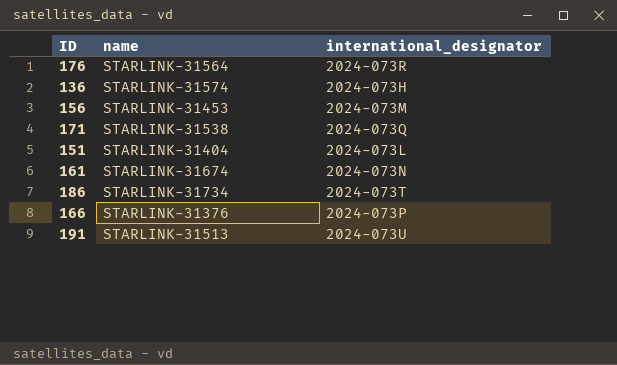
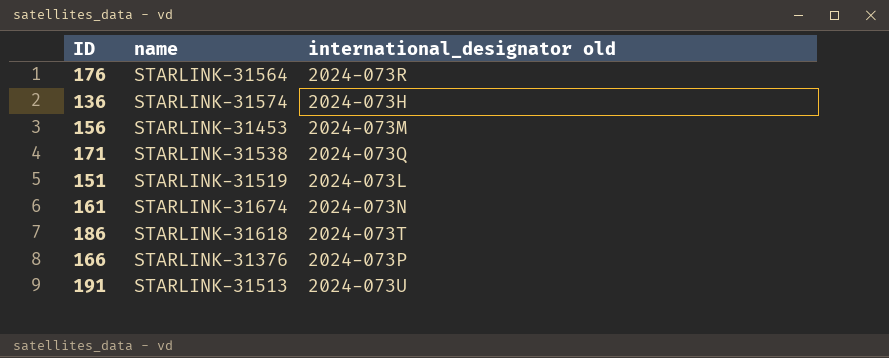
column name: international_designator -> international_designator old
151 | name: STARLINK-31404 -> STARLINK-31519
186 | name: STARLINK-31734 -> STARLINK-31618

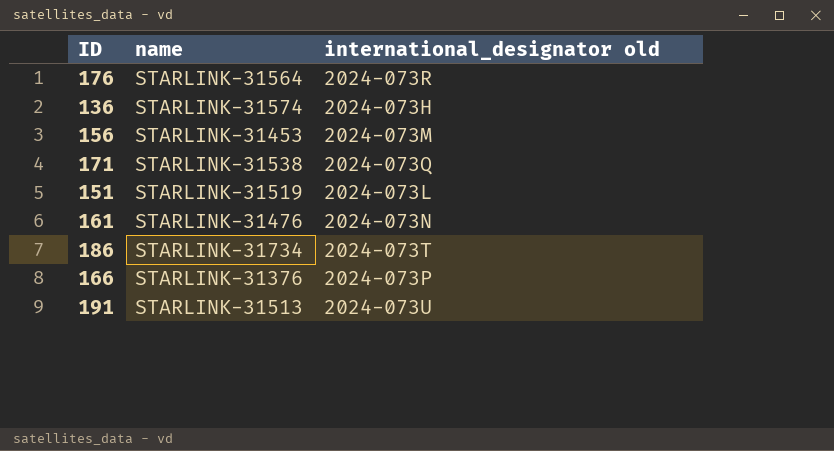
161 | name: STARLINK-31674 -> STARLINK-31476
186 | name: STARLINK-31618 -> STARLINK-31734

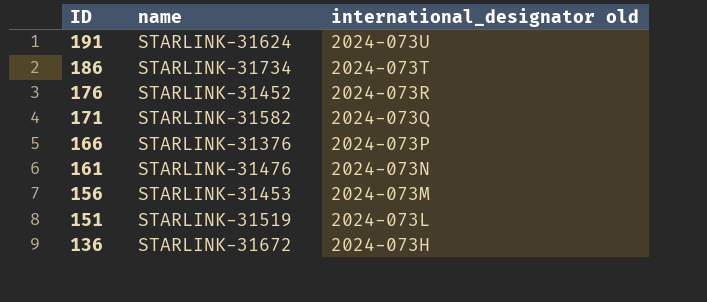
row order: none -> ID descending
191 | name: STARLINK-31513 -> STARLINK-31624
176 | name: STARLINK-31564 -> STARLINK-31452
171 | name: STARLINK-31538 -> STARLINK-31582
136 | name: STARLINK-31574 -> STARLINK-31672

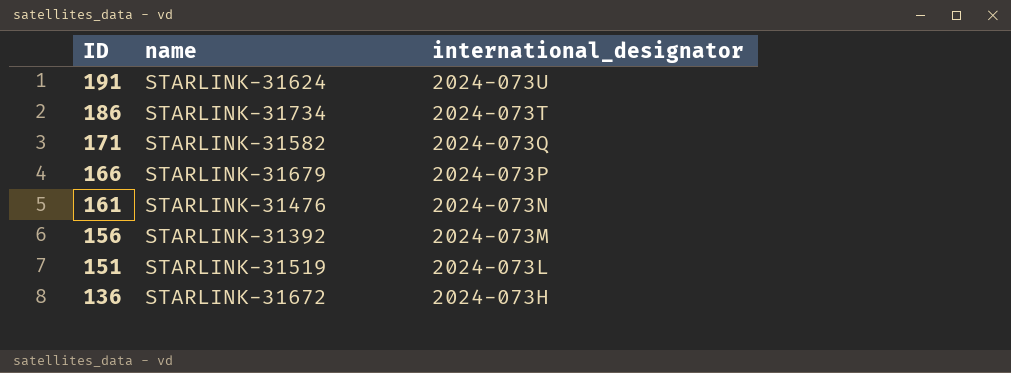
column name: international_designator old -> international_designator
row 176: STARLINK-31452 | 2024-073R -> none
166 | name: STARLINK-31376 -> STARLINK-31679
156 | name: STARLINK-31453 -> STARLINK-31392

